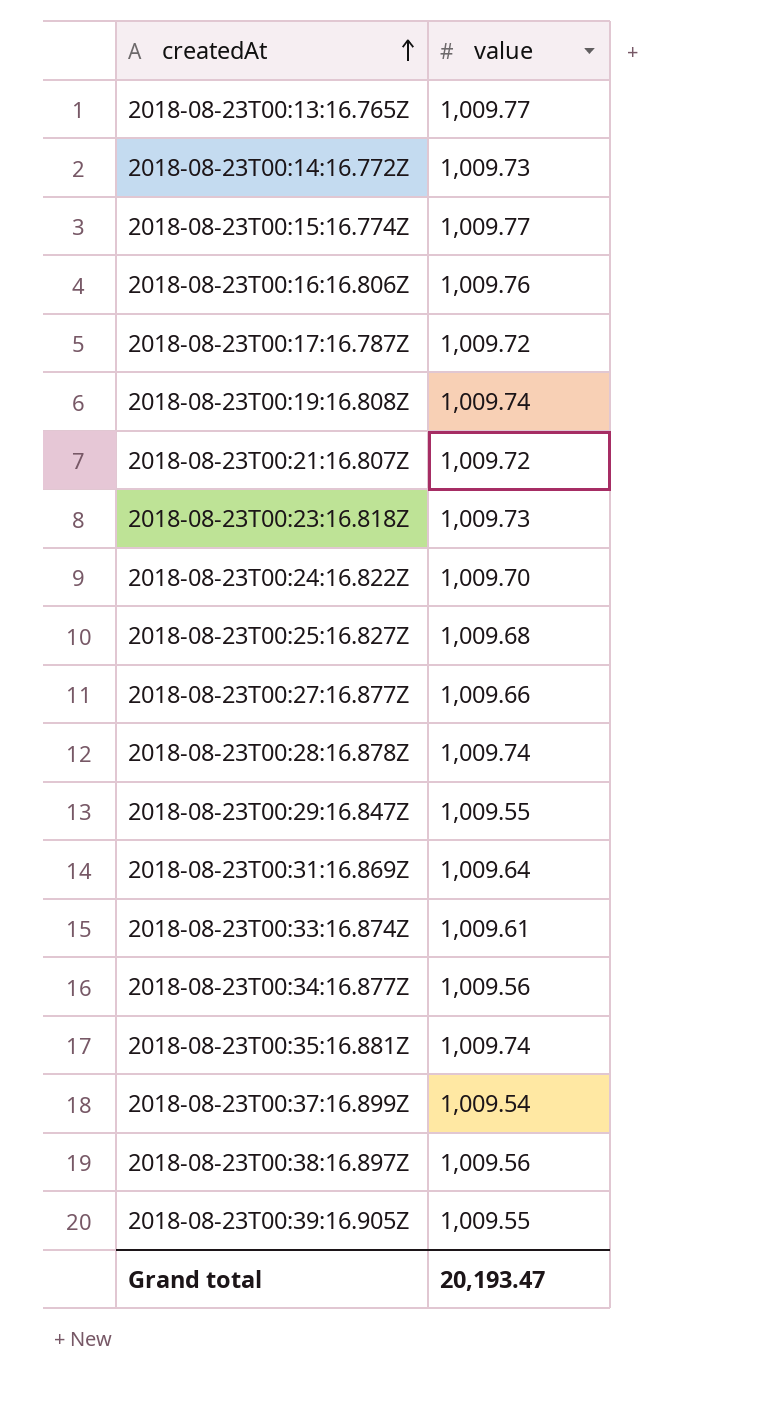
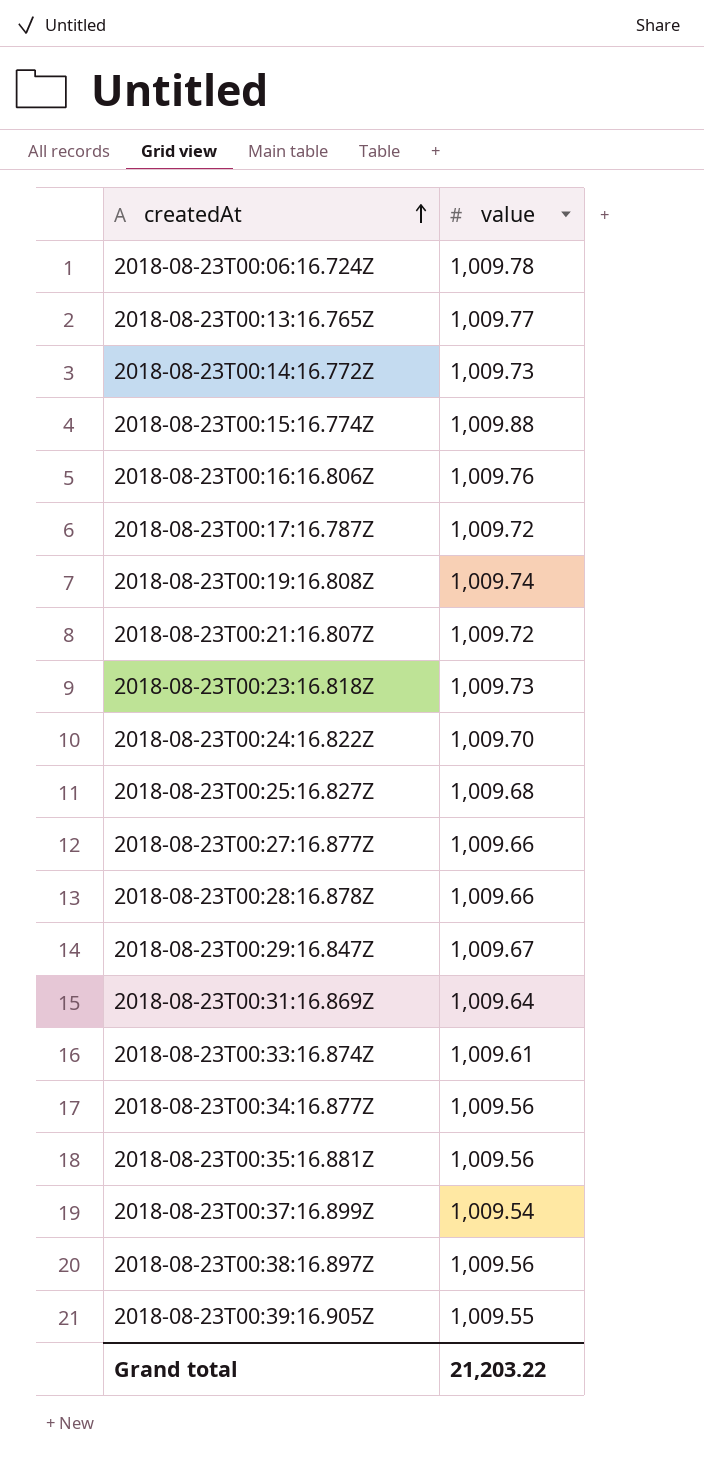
row 2018-08-23T00:06:16.724Z: none -> 1,009.78
2018-08-23T00:15:16.774Z | value: 1,009.77 -> 1,009.88
2018-08-23T00:28:16.878Z | value: 1,009.74 -> 1,009.66
2018-08-23T00:29:16.847Z | value: 1,009.55 -> 1,009.67
2018-08-23T00:35:16.881Z | value: 1,009.74 -> 1,009.56
Grand total | value: 20,193.47 -> 21,203.22

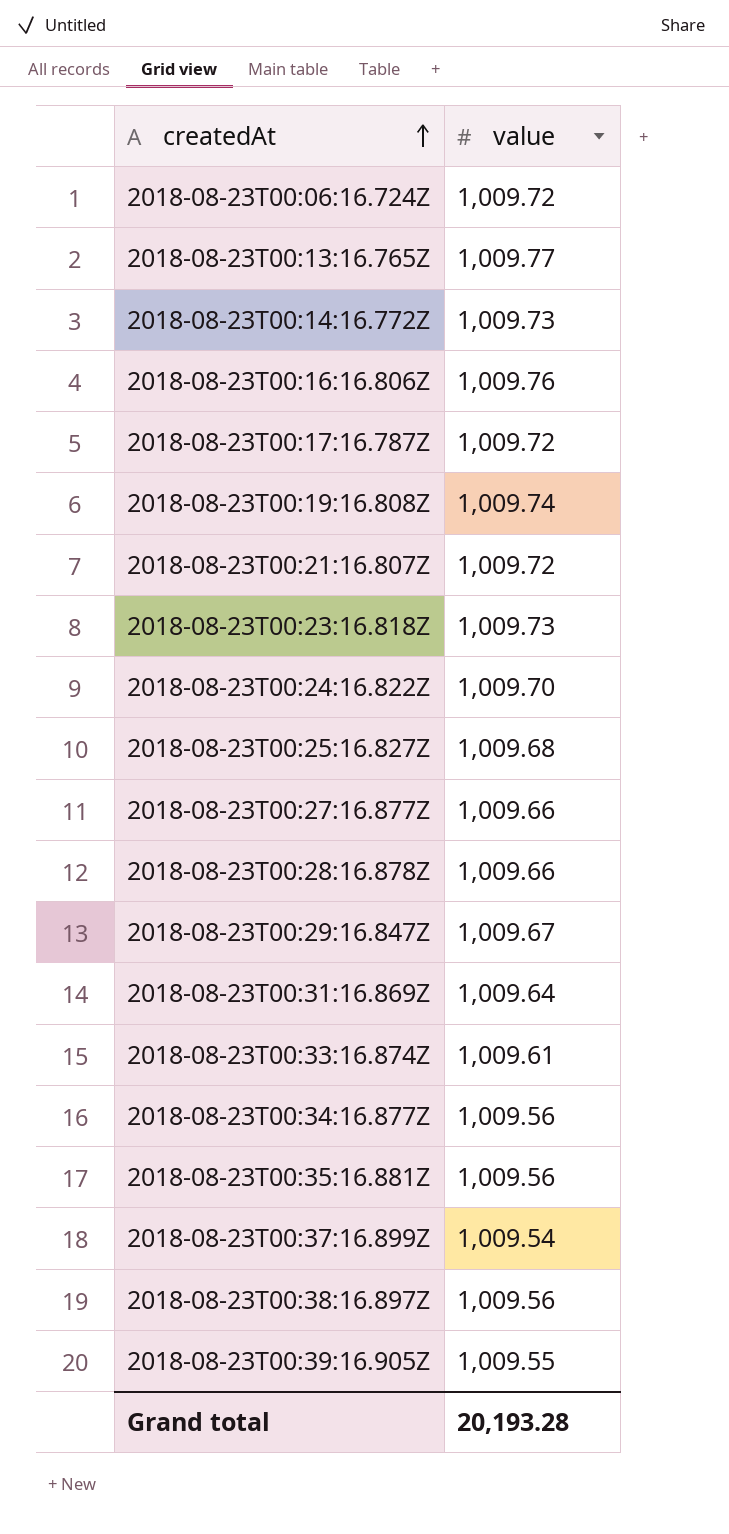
row 2018-08-23T00:15:16.774Z: 1,009.88 -> none
2018-08-23T00:06:16.724Z | value: 1,009.78 -> 1,009.72
Grand total | value: 21,203.22 -> 20,193.28

